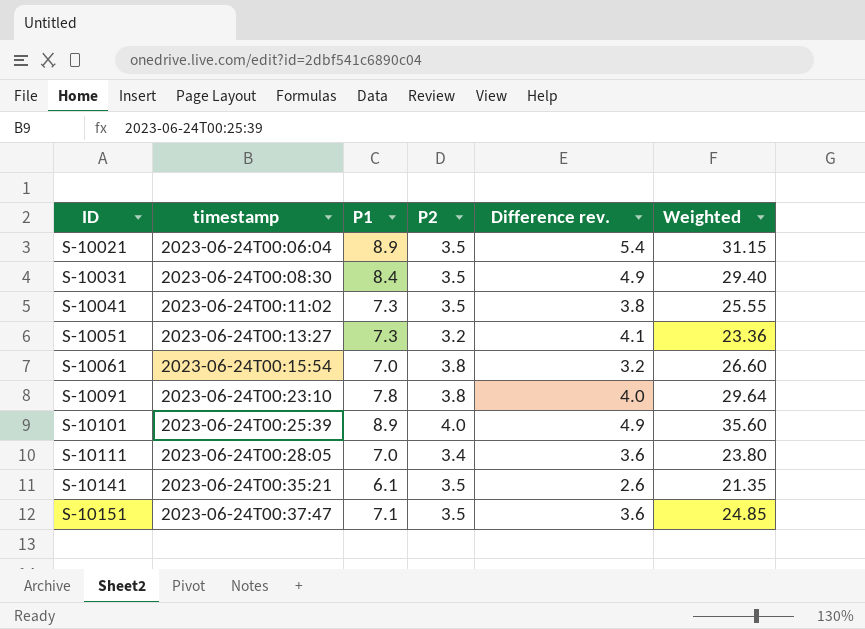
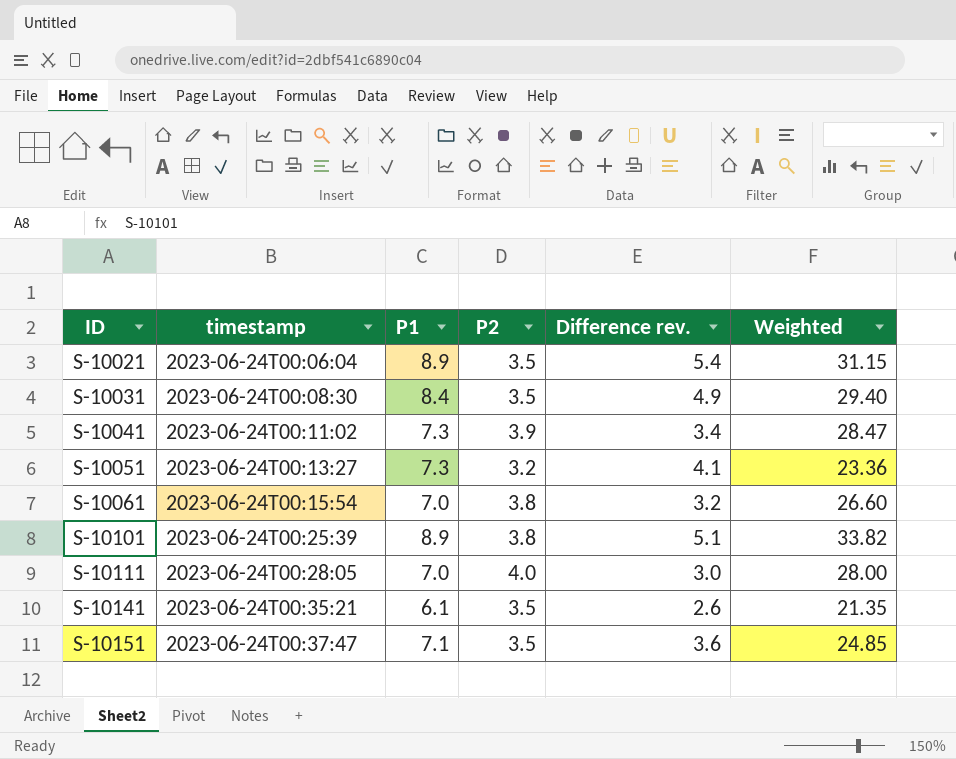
row S-10091: 2023-06-24T00:23:10 | 7.8 | 3.8 | 4.0 | 29.64 -> none
S-10041 | P2: 3.5 -> 3.9
S-10041 | Difference rev.: 3.8 -> 3.4
S-10041 | Weighted: 25.55 -> 28.47
S-10101 | P2: 4.0 -> 3.8
S-10101 | Difference rev.: 4.9 -> 5.1
S-10101 | Weighted: 35.60 -> 33.82
S-10111 | P2: 3.4 -> 4.0
S-10111 | Difference rev.: 3.6 -> 3.0
S-10111 | Weighted: 23.80 -> 28.00

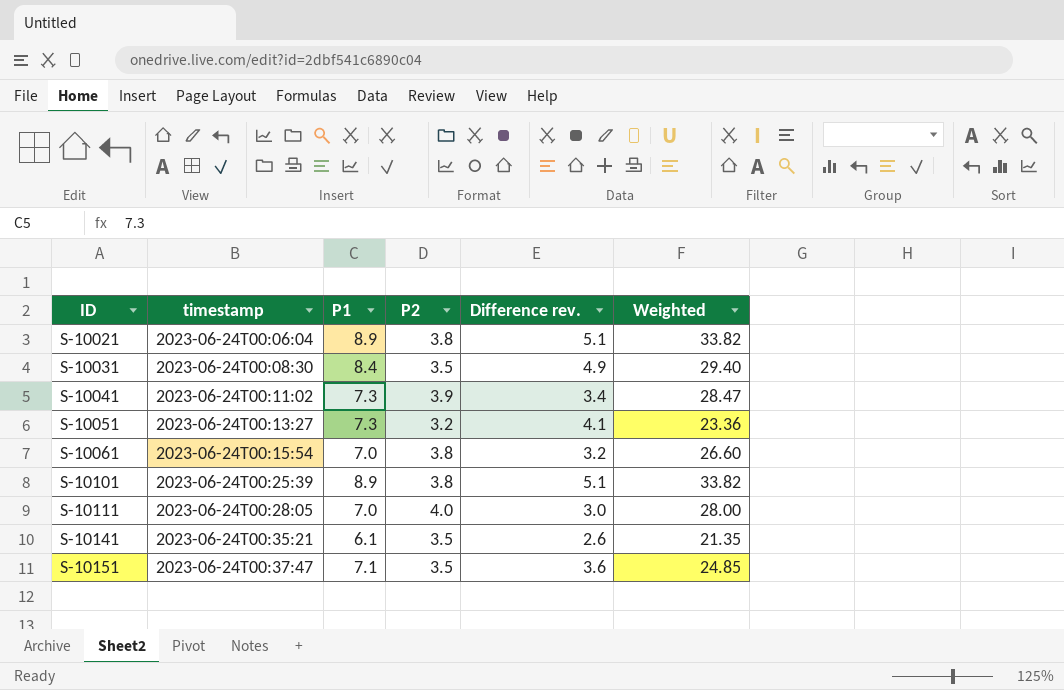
S-10021 | P2: 3.5 -> 3.8
S-10021 | Difference rev.: 5.4 -> 5.1
S-10021 | Weighted: 31.15 -> 33.82

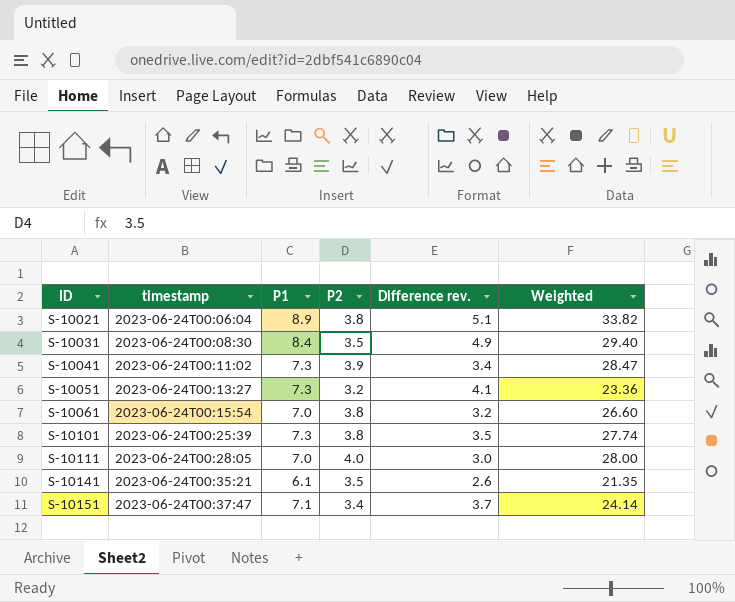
S-10101 | P1: 8.9 -> 7.3
S-10101 | Difference rev.: 5.1 -> 3.5
S-10101 | Weighted: 33.82 -> 27.74
S-10151 | P2: 3.5 -> 3.4
S-10151 | Difference rev.: 3.6 -> 3.7
S-10151 | Weighted: 24.85 -> 24.14

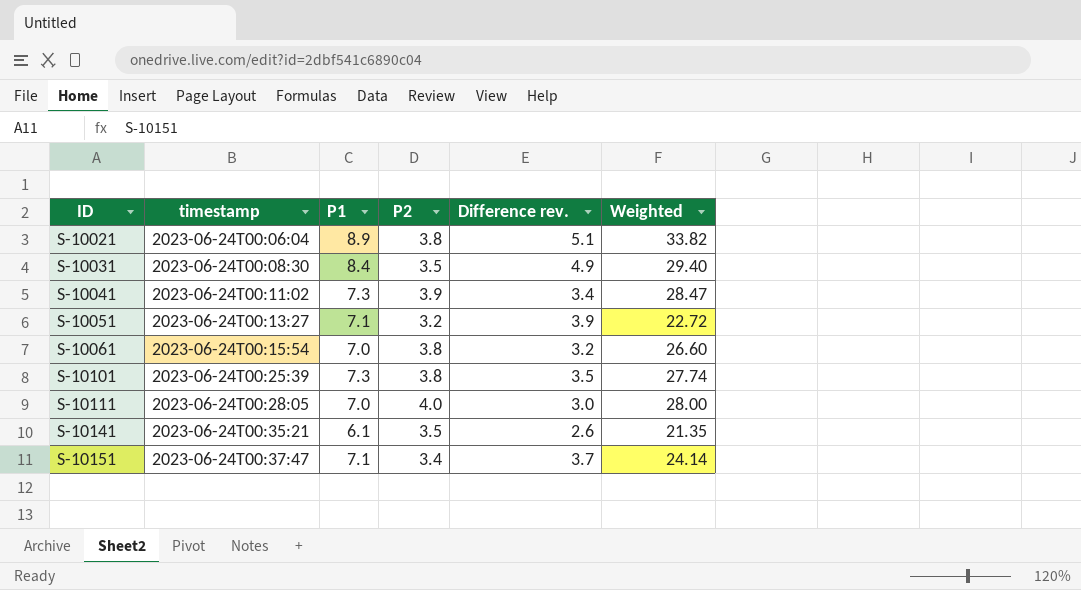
S-10051 | P1: 7.3 -> 7.1
S-10051 | Difference rev.: 4.1 -> 3.9
S-10051 | Weighted: 23.36 -> 22.72

